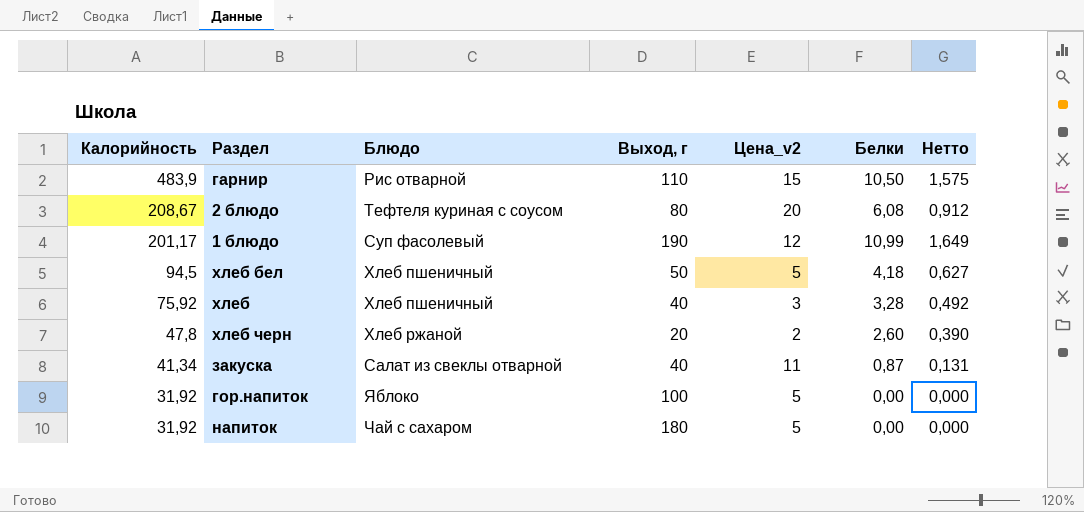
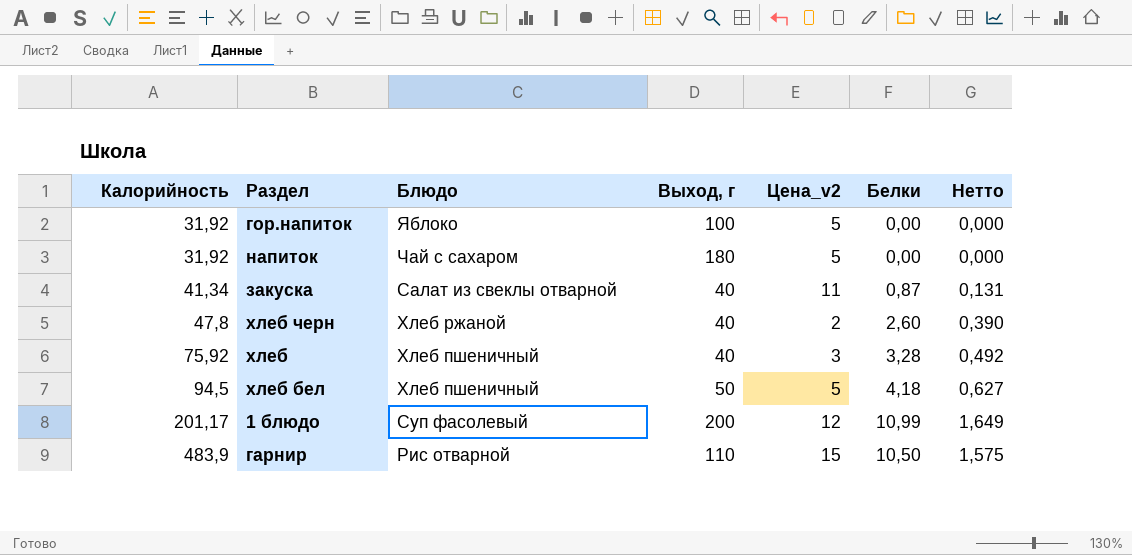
row order: Калорийность descending -> Калорийность ascending
row 2 блюдо: 208,67 | Тефтеля куриная с соусом | 80 | 20 | 6,08 | 0,912 -> none
хлеб черн | Выход, г: 20 -> 40
1 блюдо | Выход, г: 190 -> 200

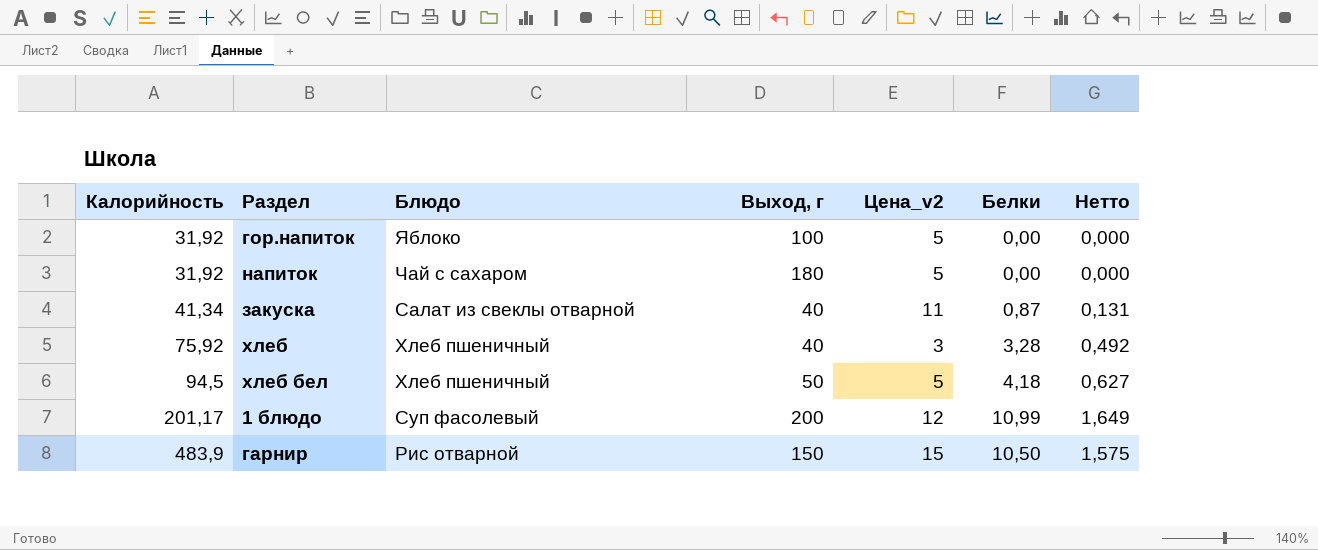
row хлеб черн: 47,8 | Хлеб ржаной | 40 | 2 | 2,60 | 0,390 -> none
гарнир | Выход, г: 110 -> 150

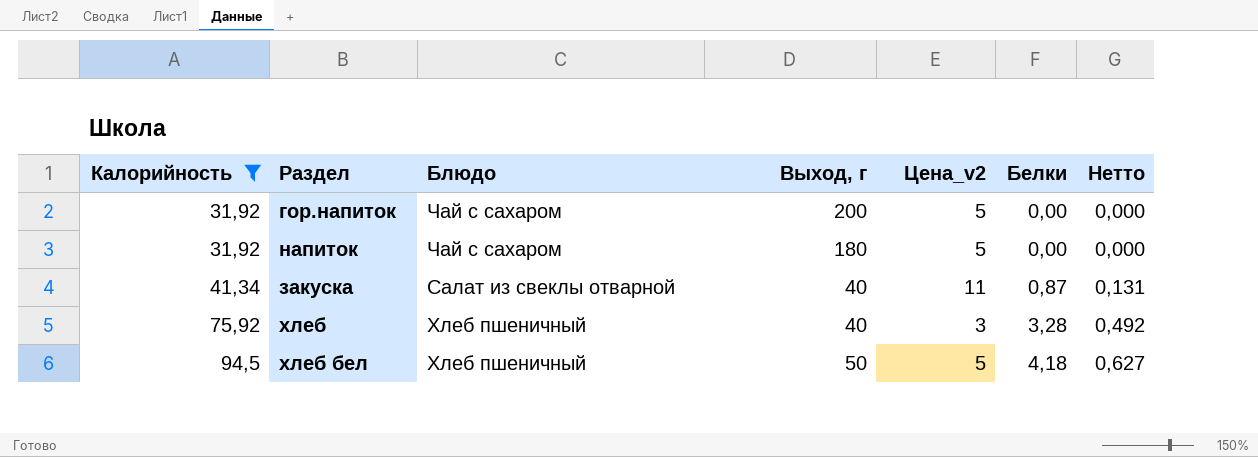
filter: none -> Калорийность <= 94,5
гор.напиток | Блюдо: Яблоко -> Чай с сахаром
гор.напиток | Выход, г: 100 -> 200

